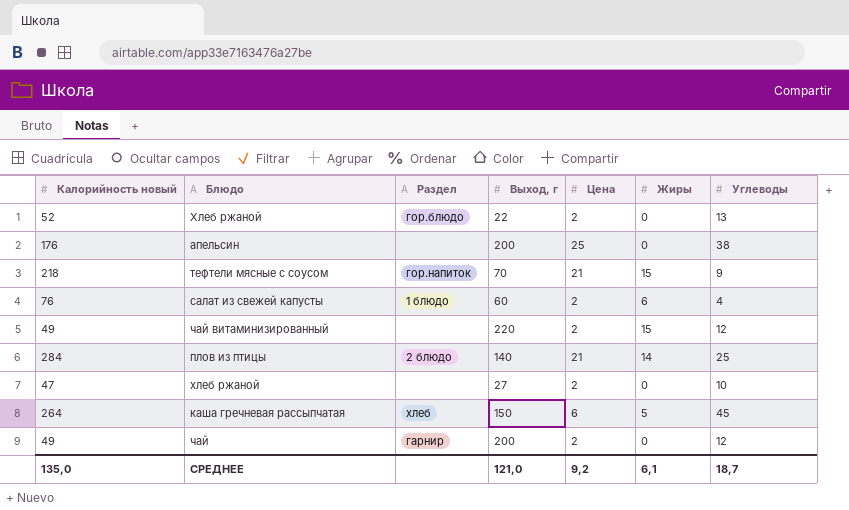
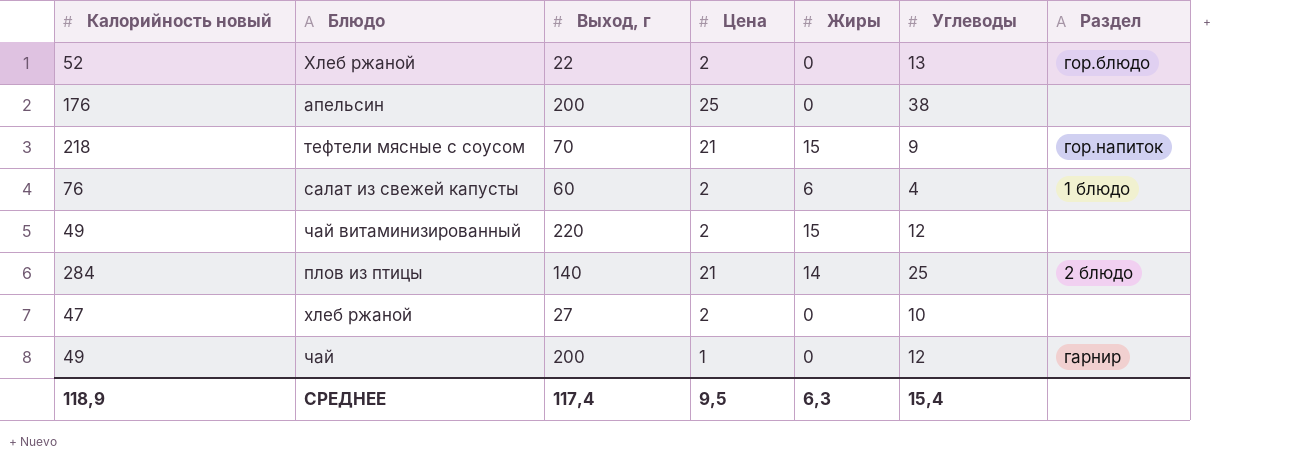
column Раздел | position: 3 -> 7
row каша гречневая рассыпчатая: 264 | хлеб | 150 | 6 | 5 | 45 -> none
чай | Цена: 2 -> 1
СРЕДНЕЕ | Калорийность новый: 135,0 -> 118,9
СРЕДНЕЕ | Выход, г: 121,0 -> 117,4
СРЕДНЕЕ | Цена: 9,2 -> 9,5
СРЕДНЕЕ | Жиры: 6,1 -> 6,3
СРЕДНЕЕ | Углеводы: 18,7 -> 15,4

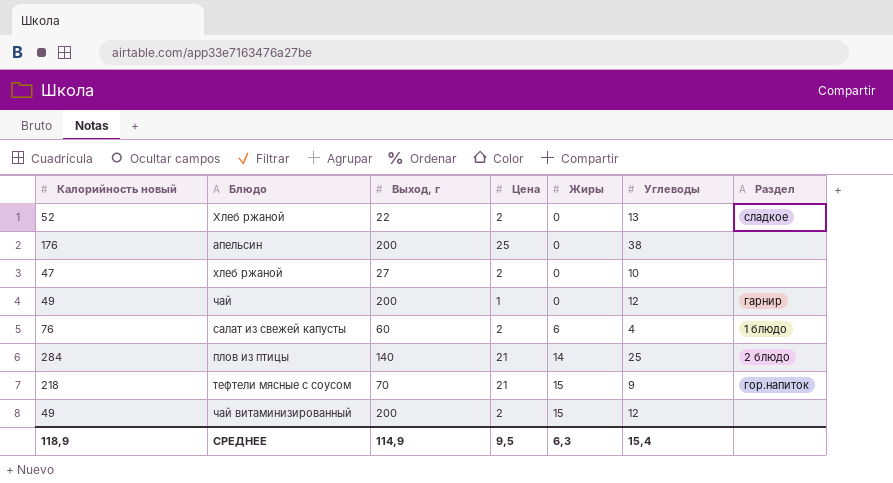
row order: none -> Жиры ascending
Хлеб ржаной | Раздел: гор.блюдо -> сладкое
чай витаминизированный | Выход, г: 220 -> 200
СРЕДНЕЕ | Выход, г: 117,4 -> 114,9

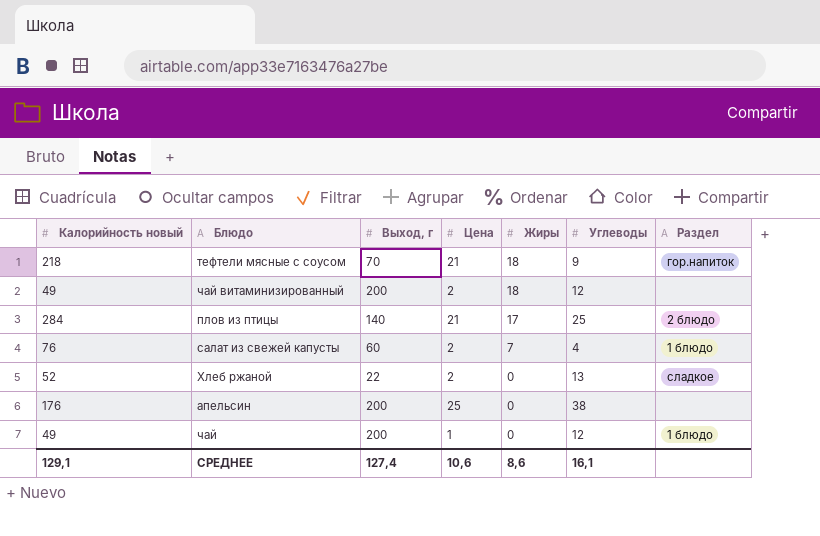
row order: Жиры ascending -> Жиры descending
row хлеб ржаной: 47 | 27 | 2 | 0 | 10 | none -> none
тефтели мясные с соусом | Жиры: 15 -> 18
чай витаминизированный | Жиры: 15 -> 18
плов из птицы | Жиры: 14 -> 17
салат из свежей капусты | Жиры: 6 -> 7
чай | Раздел: гарнир -> 1 блюдо
СРЕДНЕЕ | Калорийность новый: 118,9 -> 129,1
СРЕДНЕЕ | Выход, г: 114,9 -> 127,4
СРЕДНЕЕ | Цена: 9,5 -> 10,6
СРЕДНЕЕ | Жиры: 6,3 -> 8,6
СРЕДНЕЕ | Углеводы: 15,4 -> 16,1

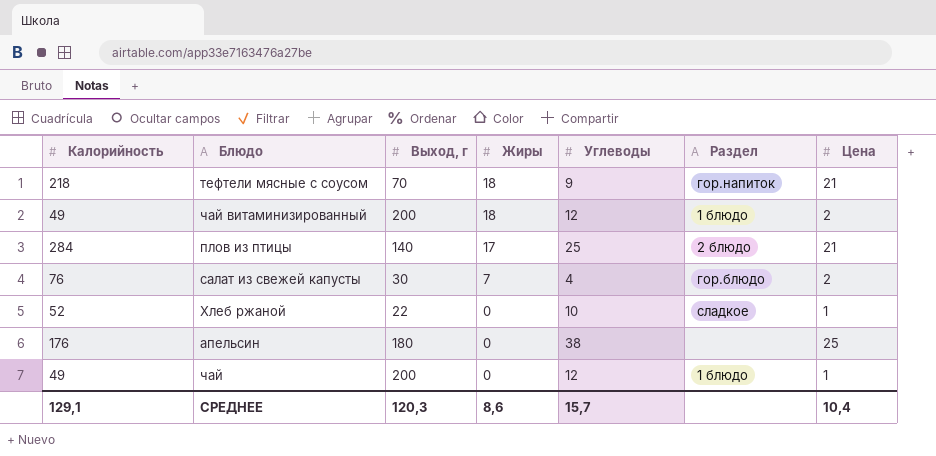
column name: Калорийность новый -> Калорийность
column Цена | position: 4 -> 7
чай витаминизированный | Раздел: none -> 1 блюдо
салат из свежей капусты | Выход, г: 60 -> 30
салат из свежей капусты | Раздел: 1 блюдо -> гор.блюдо
Хлеб ржаной | Углеводы: 13 -> 10
Хлеб ржаной | Цена: 2 -> 1
апельсин | Выход, г: 200 -> 180
СРЕДНЕЕ | Выход, г: 127,4 -> 120,3
СРЕДНЕЕ | Углеводы: 16,1 -> 15,7
СРЕДНЕЕ | Цена: 10,6 -> 10,4

